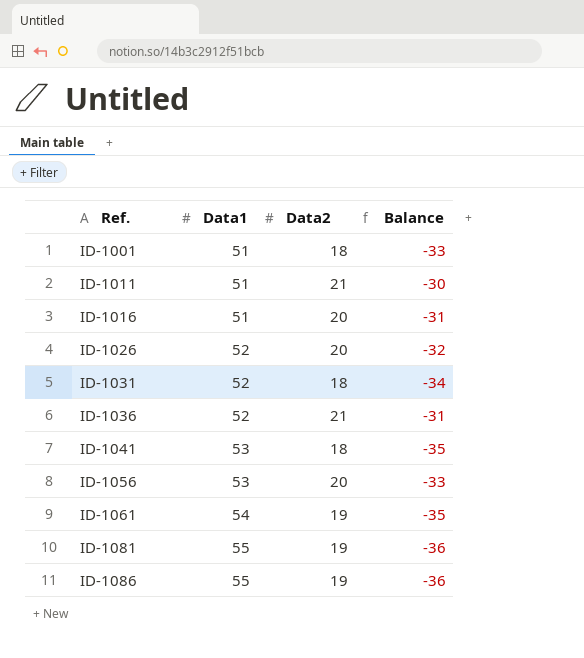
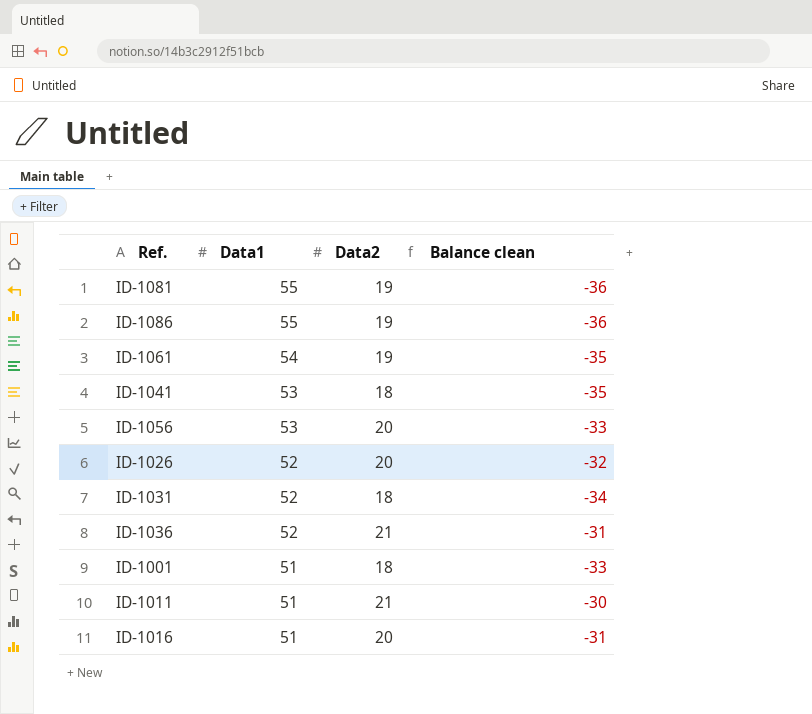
row order: Ref. ascending -> Data1 descending
column name: Balance -> Balance clean

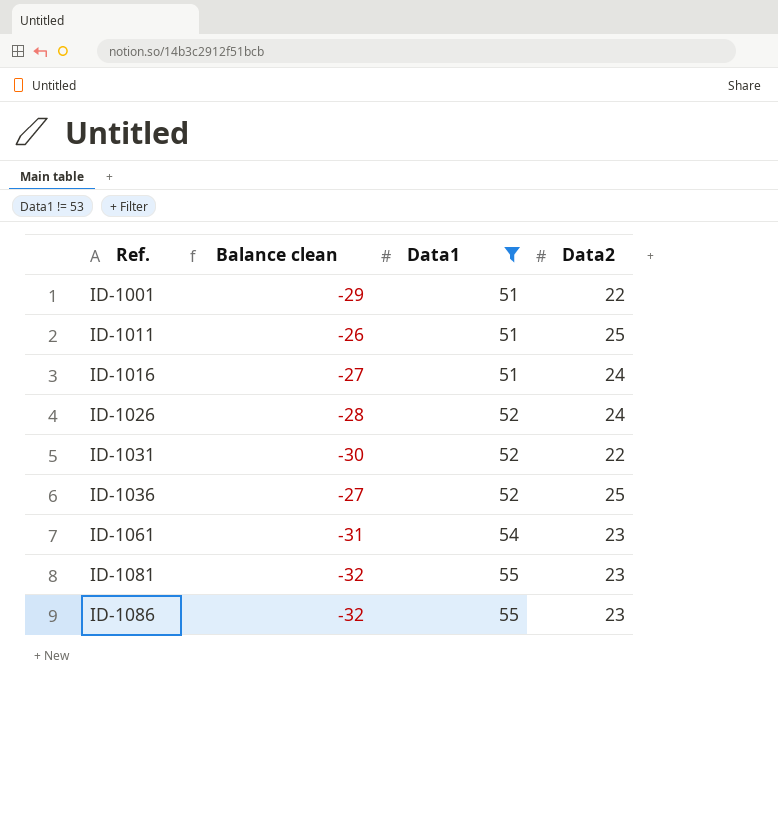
filter: none -> Data1 != 53
row order: Data1 descending -> Ref. ascending
column Balance clean | position: 4 -> 2
ID-1001 | Balance clean: -33 -> -29
ID-1001 | Data2: 18 -> 22
ID-1011 | Balance clean: -30 -> -26
ID-1011 | Data2: 21 -> 25
ID-1016 | Balance clean: -31 -> -27
ID-1016 | Data2: 20 -> 24
ID-1026 | Balance clean: -32 -> -28
ID-1026 | Data2: 20 -> 24
ID-1031 | Balance clean: -34 -> -30
ID-1031 | Data2: 18 -> 22
ID-1036 | Balance clean: -31 -> -27
ID-1036 | Data2: 21 -> 25
ID-1061 | Balance clean: -35 -> -31
ID-1061 | Data2: 19 -> 23
ID-1081 | Balance clean: -36 -> -32
ID-1081 | Data2: 19 -> 23
ID-1086 | Balance clean: -36 -> -32
ID-1086 | Data2: 19 -> 23

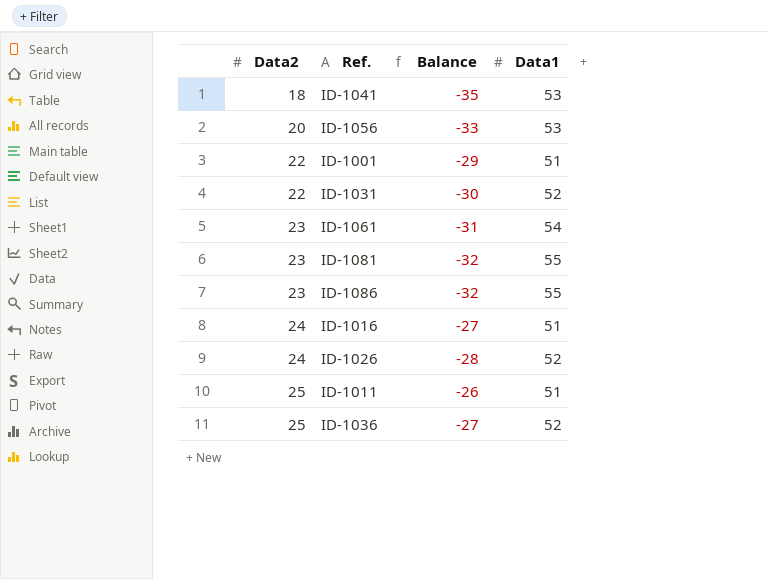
filter: Data1 != 53 -> none
row order: Ref. ascending -> Data2 ascending
column Data2 | position: 4 -> 1
column name: Balance clean -> Balance

